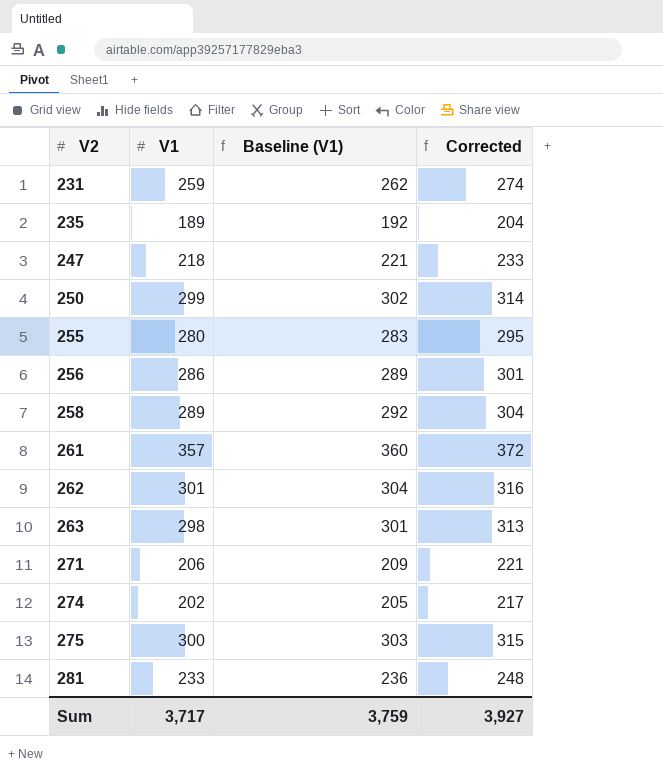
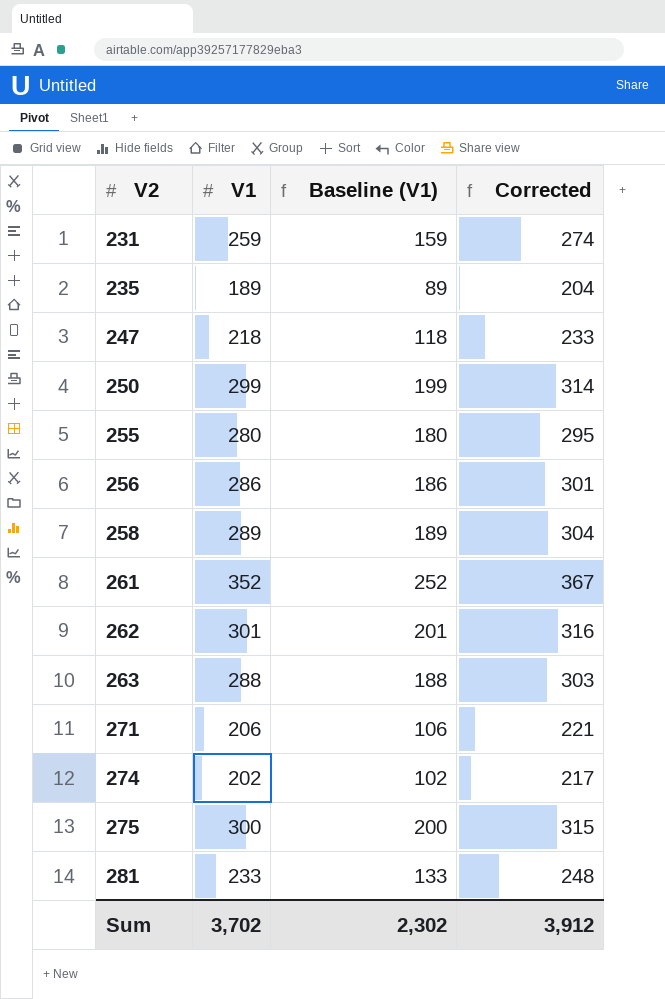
column Baseline (V1) | formula: [V1] + 3 -> [V1] - 100
261 | V1: 357 -> 352
261 | Corrected: 372 -> 367
263 | V1: 298 -> 288
263 | Corrected: 313 -> 303
Sum | V1: 3,717 -> 3,702
Sum | Baseline (V1): 3,759 -> 2,302
Sum | Corrected: 3,927 -> 3,912

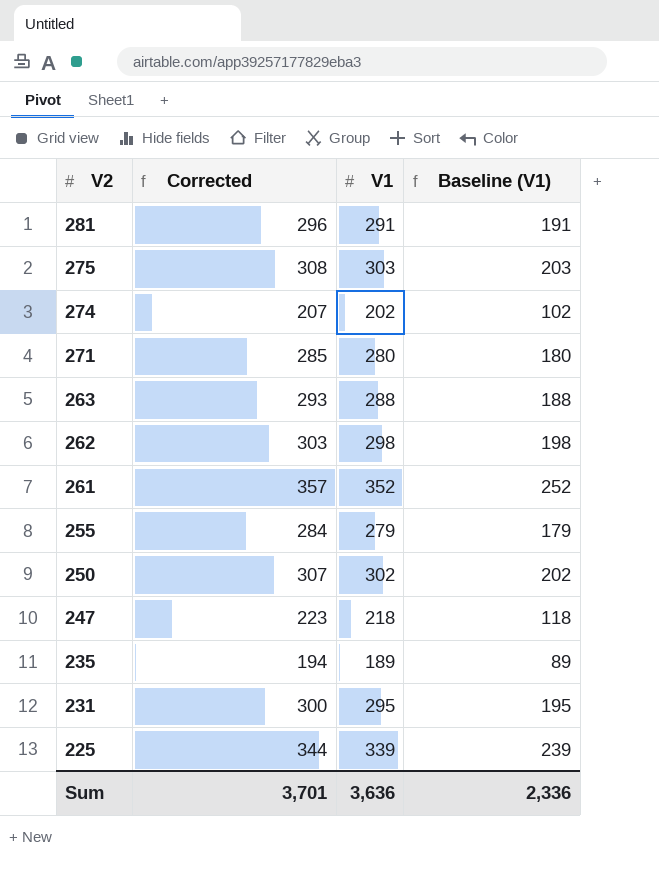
row order: V2 ascending -> V2 descending
column Corrected | formula: [V1] + 15 -> [V1] + 5
column Corrected | position: 4 -> 2
row 256: 286 | 186 | 301 -> none
row 258: 289 | 189 | 304 -> none
281 | V1: 233 -> 291
281 | Baseline (V1): 133 -> 191
275 | V1: 300 -> 303
275 | Baseline (V1): 200 -> 203
271 | V1: 206 -> 280
271 | Baseline (V1): 106 -> 180
262 | V1: 301 -> 298
262 | Baseline (V1): 201 -> 198
255 | V1: 280 -> 279
255 | Baseline (V1): 180 -> 179
250 | V1: 299 -> 302
250 | Baseline (V1): 199 -> 202
231 | V1: 259 -> 295
231 | Baseline (V1): 159 -> 195
row 225: none -> 344 | 339 | 239
Sum | Corrected: 3,912 -> 3,701
Sum | V1: 3,702 -> 3,636
Sum | Baseline (V1): 2,302 -> 2,336

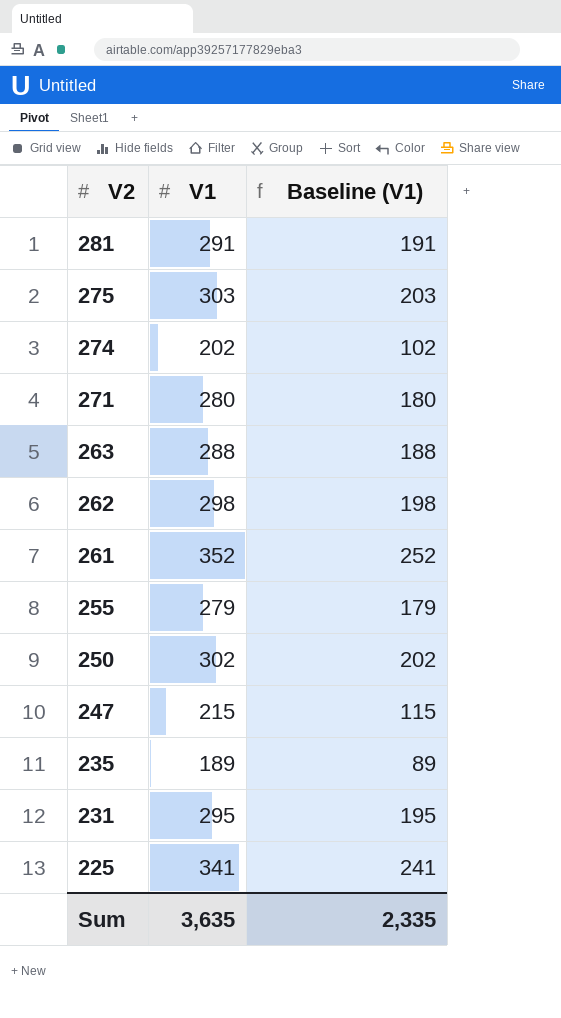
column Corrected | formula: [V1] + 5 -> none
247 | V1: 218 -> 215
247 | Baseline (V1): 118 -> 115
225 | V1: 339 -> 341
225 | Baseline (V1): 239 -> 241
Sum | V1: 3,636 -> 3,635
Sum | Baseline (V1): 2,336 -> 2,335

